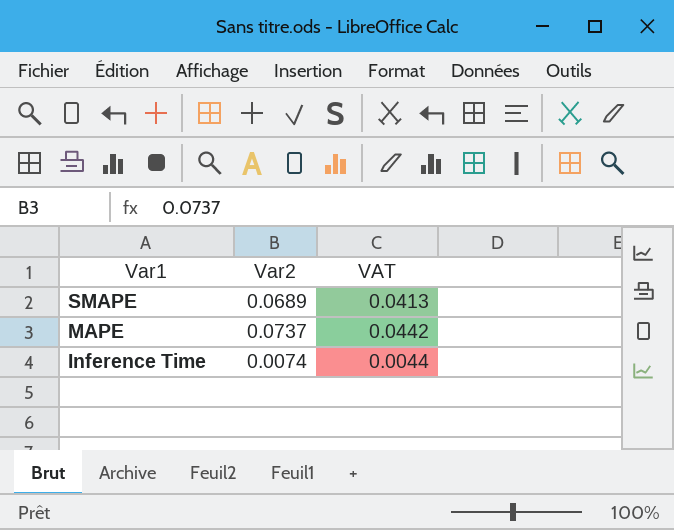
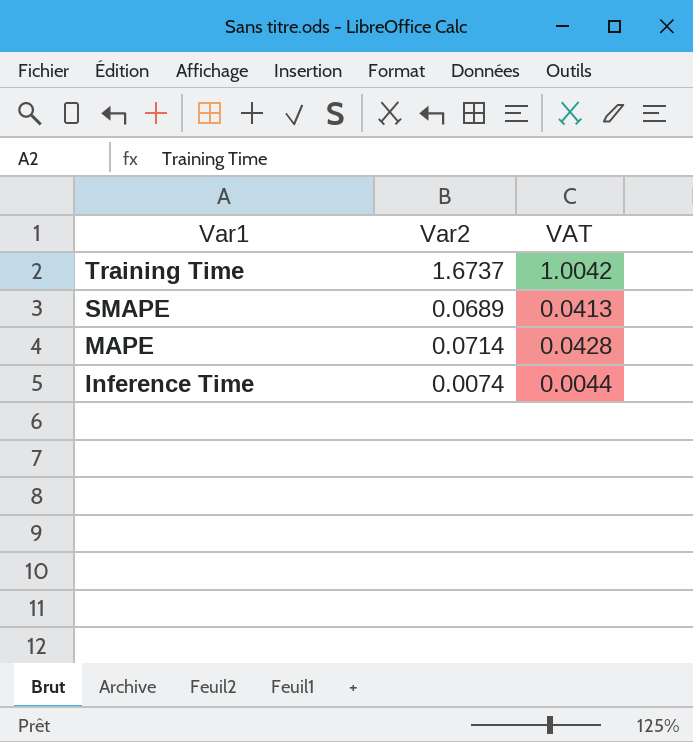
row Training Time: none -> 1.6737 | 1.0042
MAPE | Var2: 0.0737 -> 0.0714
MAPE | VAT: 0.0442 -> 0.0428

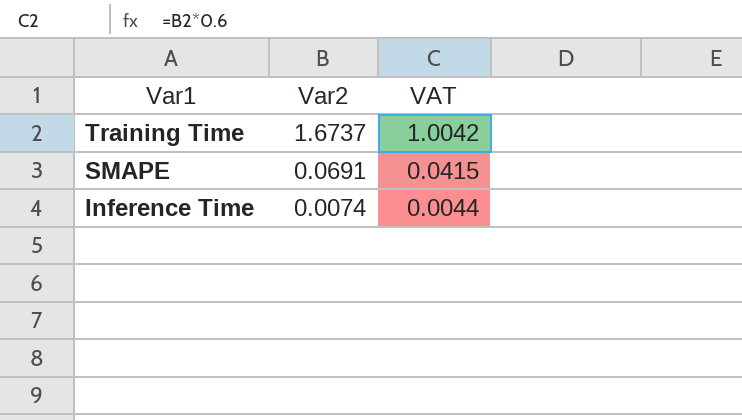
row MAPE: 0.0714 | 0.0428 -> none
SMAPE | Var2: 0.0689 -> 0.0691
SMAPE | VAT: 0.0413 -> 0.0415

